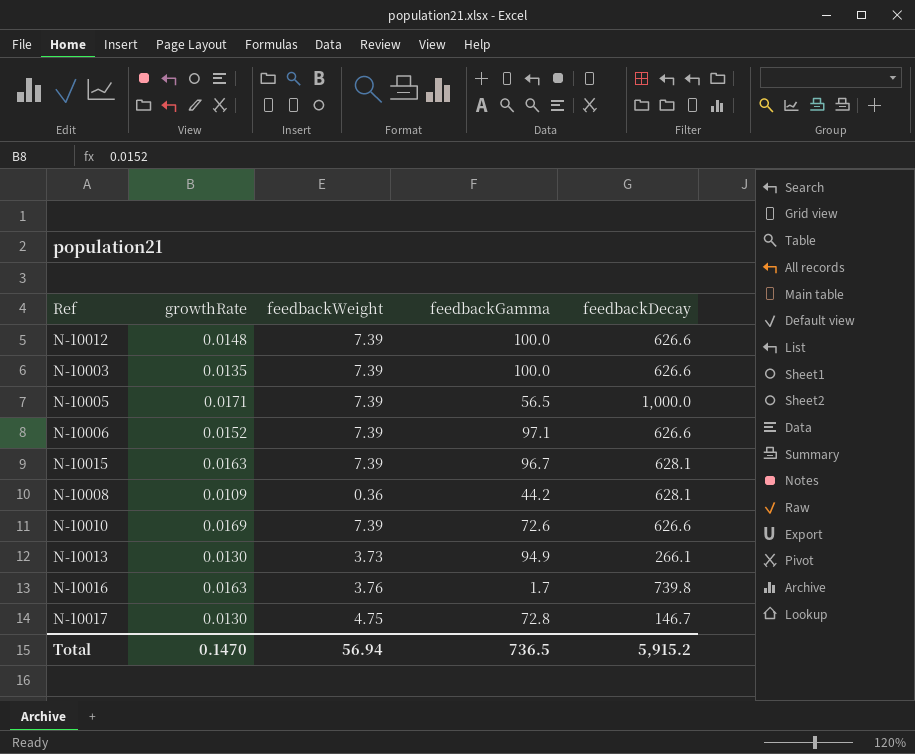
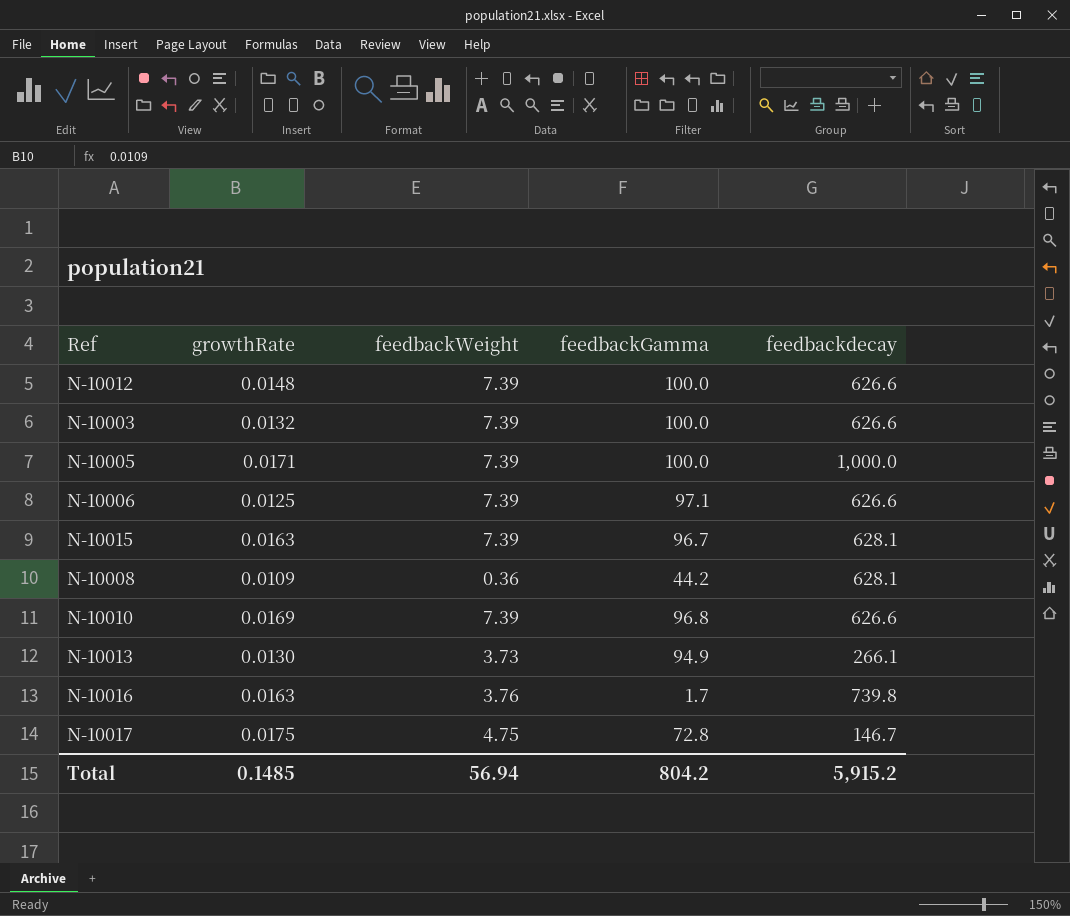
column name: feedbackDecay -> feedbackdecay
N-10003 | growthRate: 0.0135 -> 0.0132
N-10005 | feedbackGamma: 56.5 -> 100.0
N-10006 | growthRate: 0.0152 -> 0.0125
N-10010 | feedbackGamma: 72.6 -> 96.8
N-10017 | growthRate: 0.0130 -> 0.0175
Total | growthRate: 0.1470 -> 0.1485
Total | feedbackGamma: 736.5 -> 804.2

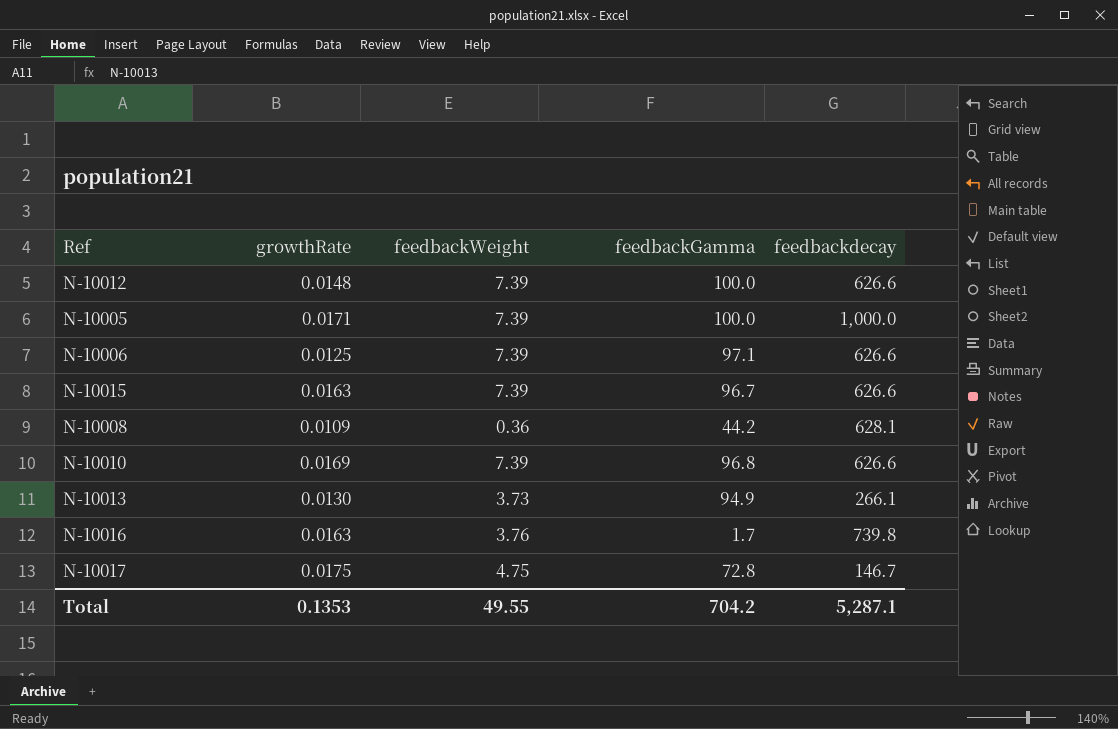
row N-10003: 0.0132 | 7.39 | 100.0 | 626.6 -> none
N-10015 | feedbackdecay: 628.1 -> 626.6
Total | growthRate: 0.1485 -> 0.1353
Total | feedbackWeight: 56.94 -> 49.55
Total | feedbackGamma: 804.2 -> 704.2
Total | feedbackdecay: 5,915.2 -> 5,287.1

